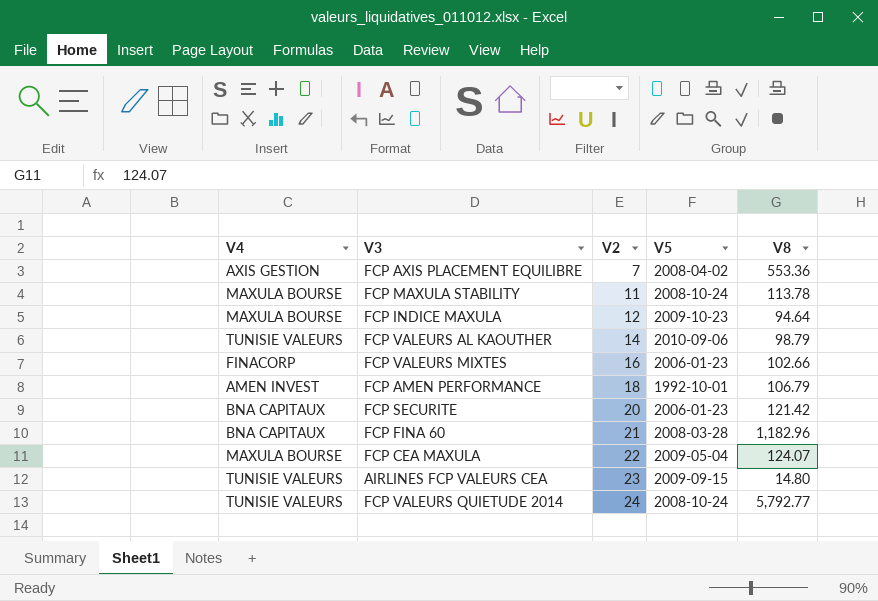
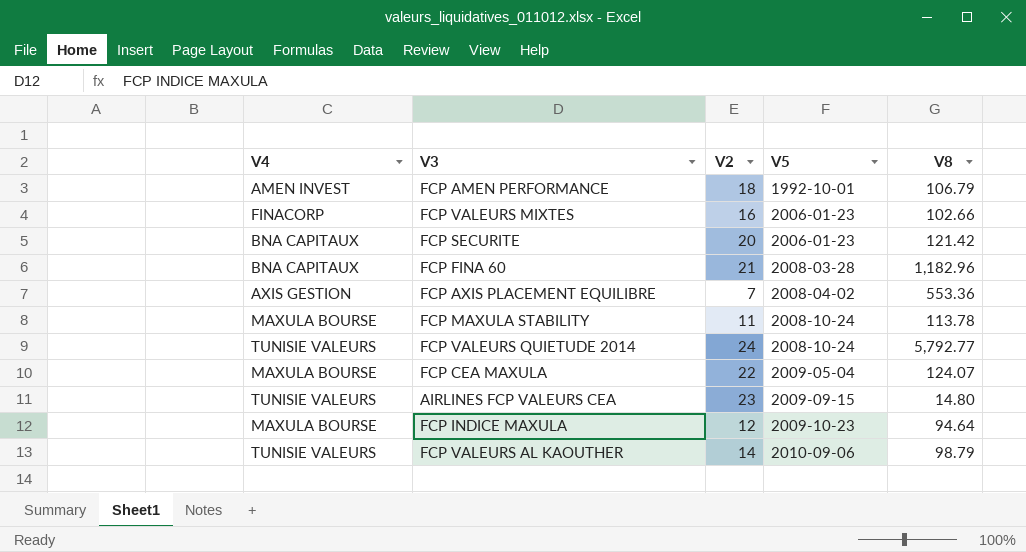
row order: V2 ascending -> V5 ascending

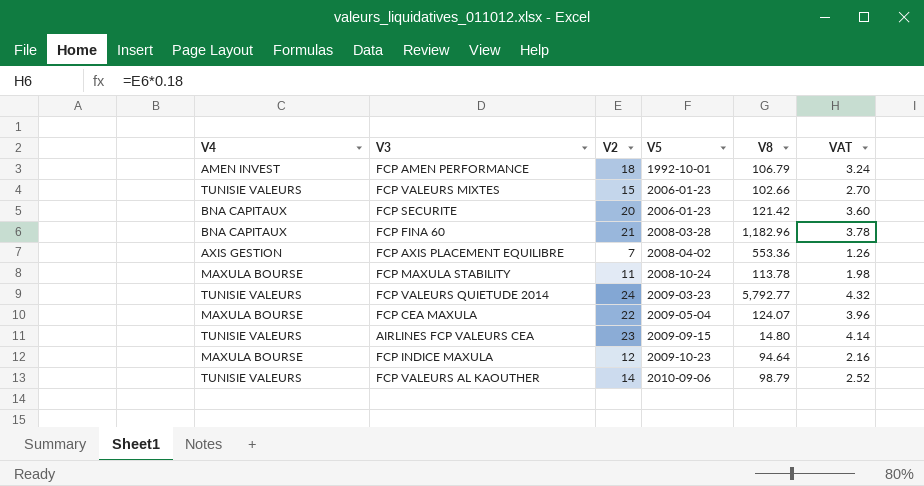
column VAT | formula: none -> [V2] * 0.18
FCP VALEURS MIXTES | V4: FINACORP -> TUNISIE VALEURS
FCP VALEURS MIXTES | V2: 16 -> 15
FCP VALEURS QUIETUDE 2014 | V5: 2008-10-24 -> 2009-03-23

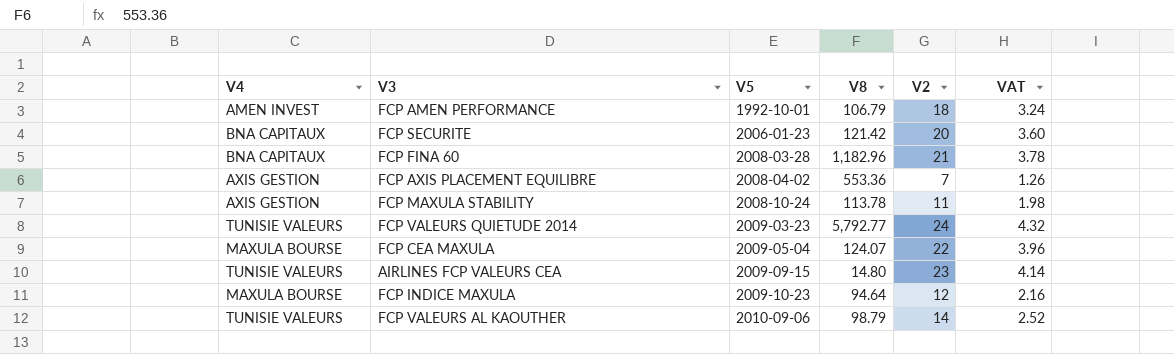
column V2 | position: 3 -> 5
row FCP VALEURS MIXTES: TUNISIE VALEURS | 15 | 2006-01-23 | 102.66 | 2.70 -> none
FCP MAXULA STABILITY | V4: MAXULA BOURSE -> AXIS GESTION

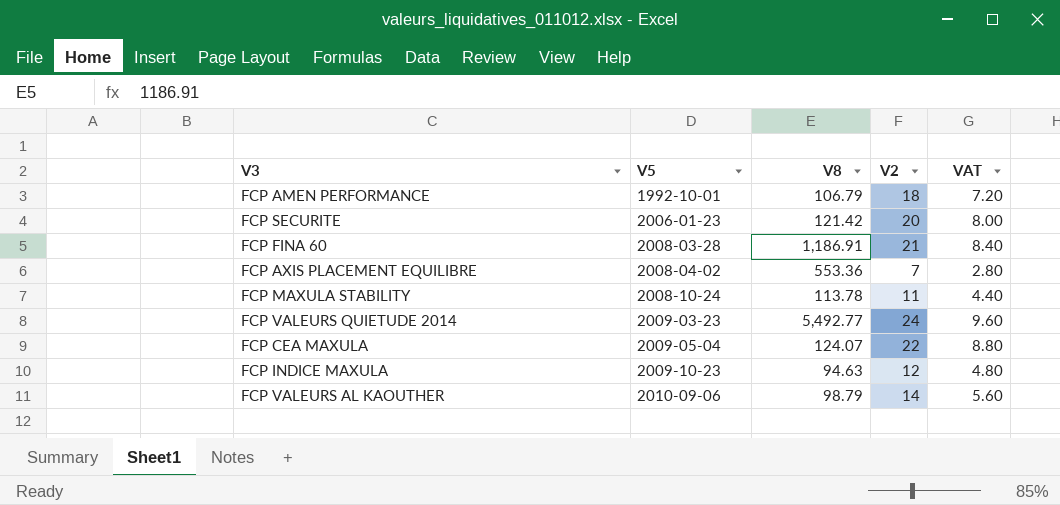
column V4 | position: 1 -> none
column VAT | formula: [V2] * 0.18 -> [V2] * 0.4
row AIRLINES FCP VALEURS CEA: TUNISIE VALEURS | 2009-09-15 | 14.80 | 23 | 4.14 -> none
FCP FINA 60 | V8: 1,182.96 -> 1,186.91
FCP VALEURS QUIETUDE 2014 | V8: 5,792.77 -> 5,492.77
FCP INDICE MAXULA | V8: 94.64 -> 94.63

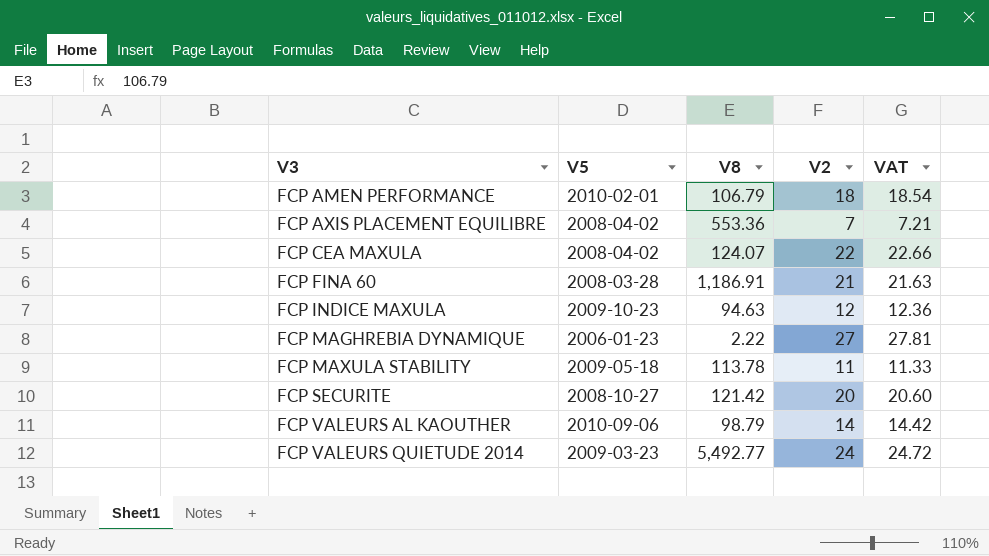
row order: V5 ascending -> V3 ascending
column VAT | formula: [V2] * 0.4 -> [V2] * 1.03
FCP AMEN PERFORMANCE | V5: 1992-10-01 -> 2010-02-01
FCP CEA MAXULA | V5: 2009-05-04 -> 2008-04-02
row FCP MAGHREBIA DYNAMIQUE: none -> 2006-01-23 | 2.22 | 27 | 27.81
FCP MAXULA STABILITY | V5: 2008-10-24 -> 2009-05-18
FCP SECURITE | V5: 2006-01-23 -> 2008-10-27

